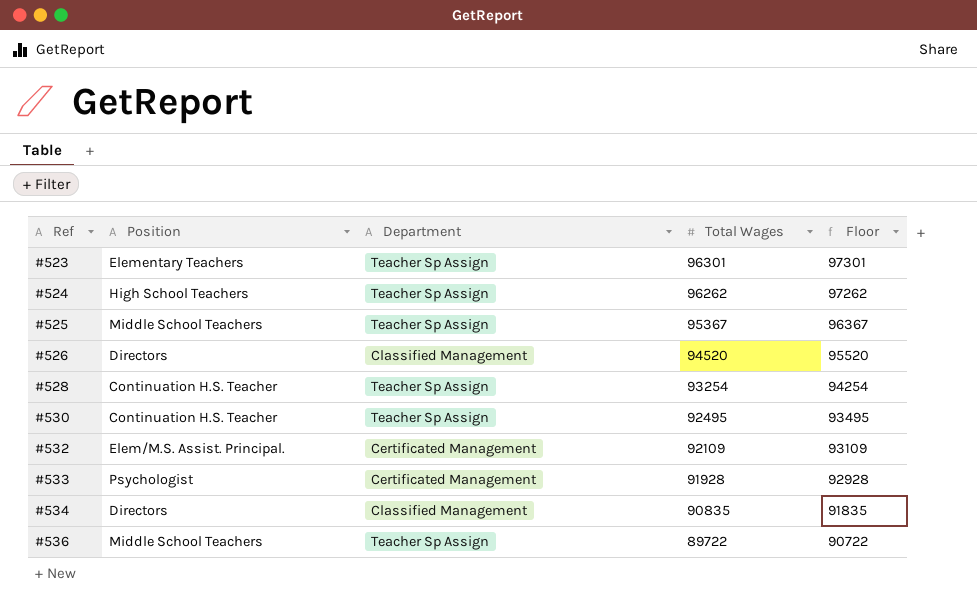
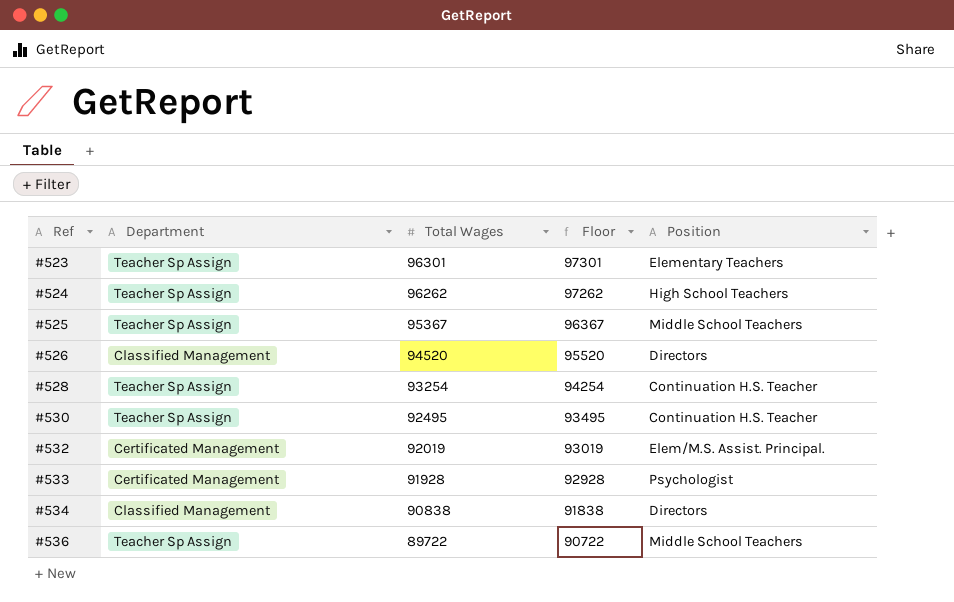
column Position | position: 2 -> 5
#532 | Total Wages: 92109 -> 92019
#532 | Floor: 93109 -> 93019
#534 | Total Wages: 90835 -> 90838
#534 | Floor: 91835 -> 91838

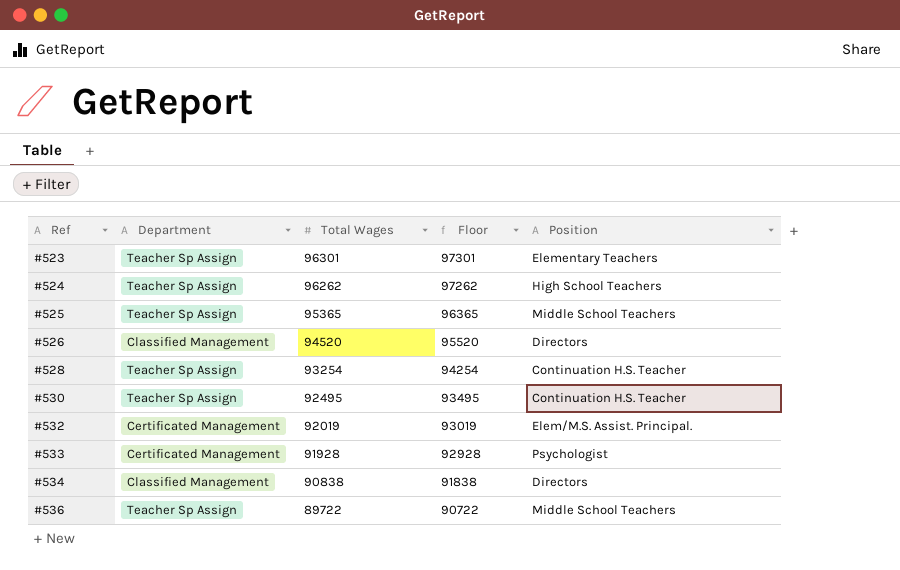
#525 | Total Wages: 95367 -> 95365
#525 | Floor: 96367 -> 96365

